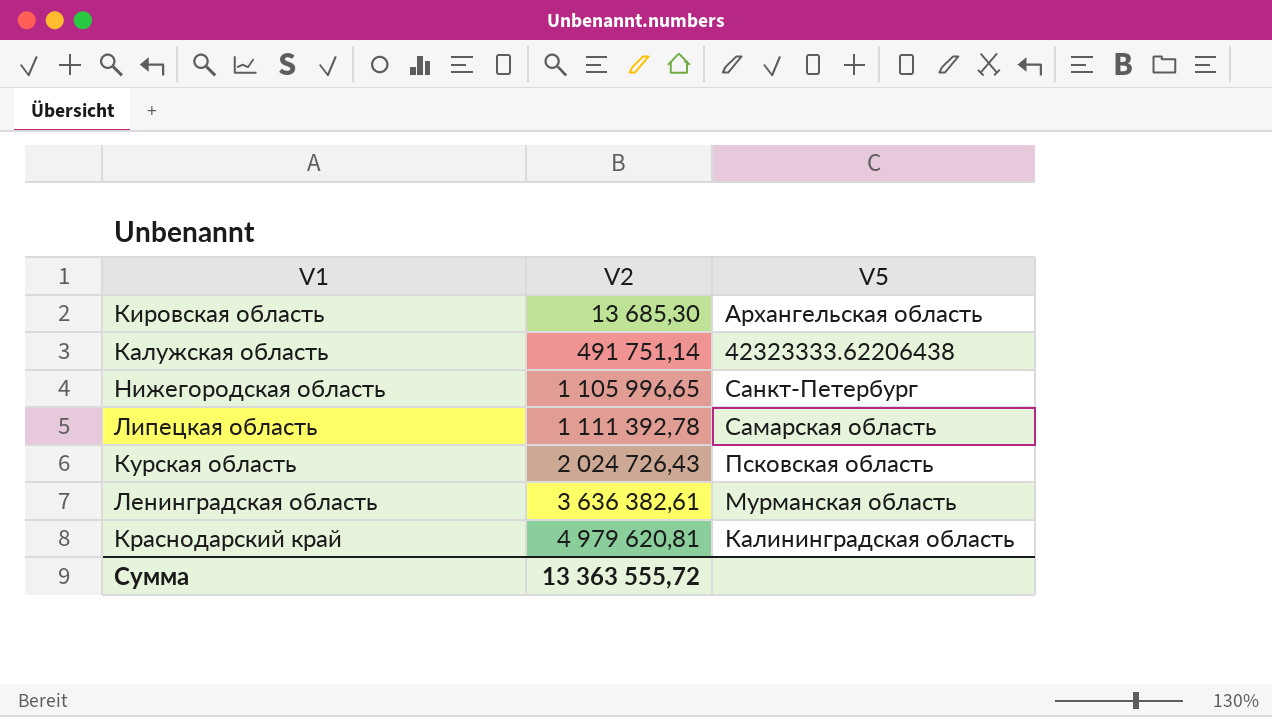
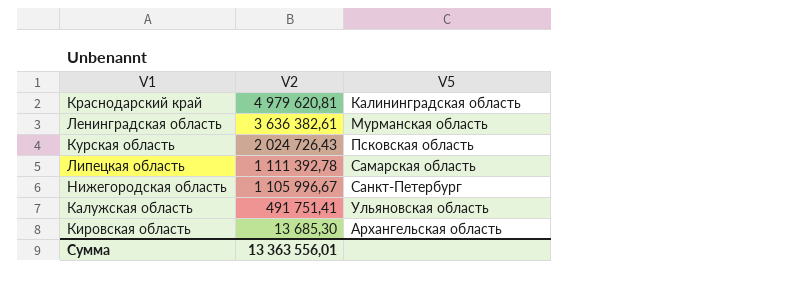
row order: V2 ascending -> V2 descending
Нижегородская область | V2: 1 105 996,65 -> 1 105 996,67
Калужская область | V2: 491 751,14 -> 491 751,41
Калужская область | V5: 42323333.62206438 -> Ульяновская область
Сумма | V2: 13 363 555,72 -> 13 363 556,01

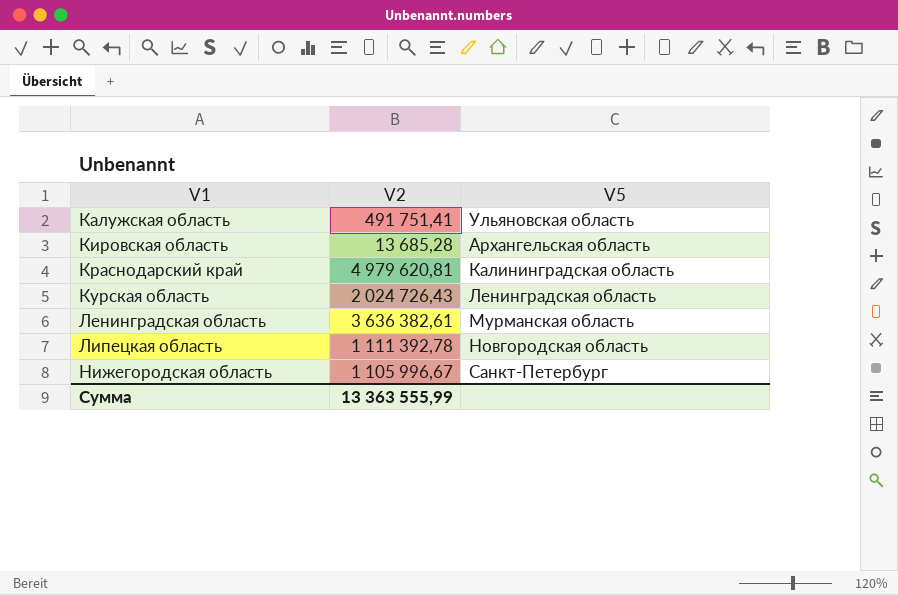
row order: V2 descending -> V1 ascending
Кировская область | V2: 13 685,30 -> 13 685,28
Курская область | V5: Псковская область -> Ленинградская область
Липецкая область | V5: Самарская область -> Новгородская область
Сумма | V2: 13 363 556,01 -> 13 363 555,99

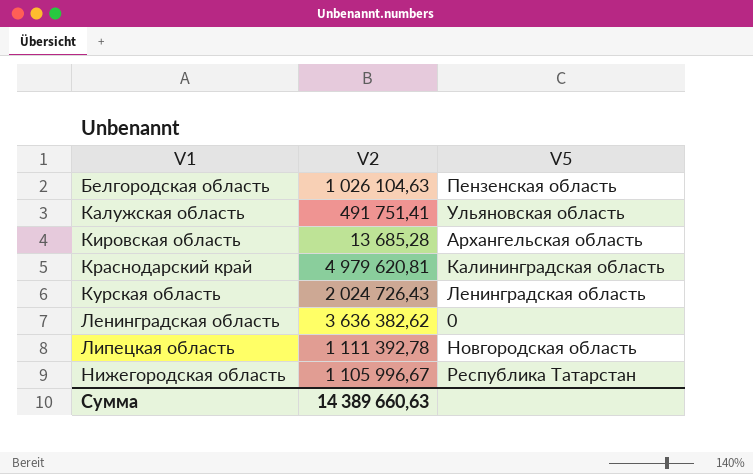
row Белгородская область: none -> 1 026 104,63 | Пензенская область
Ленинградская область | V2: 3 636 382,61 -> 3 636 382,62
Ленинградская область | V5: Мурманская область -> 0
Нижегородская область | V5: Санкт-Петербург -> Республика Татарстан
Сумма | V2: 13 363 555,99 -> 14 389 660,63

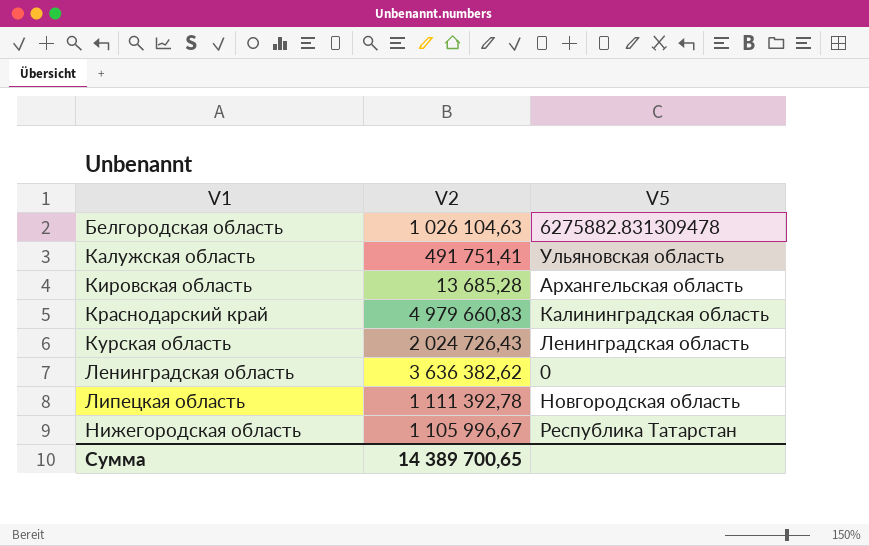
Белгородская область | V5: Пензенская область -> 6275882.831309478
Краснодарский край | V2: 4 979 620,81 -> 4 979 660,83
Сумма | V2: 14 389 660,63 -> 14 389 700,65

